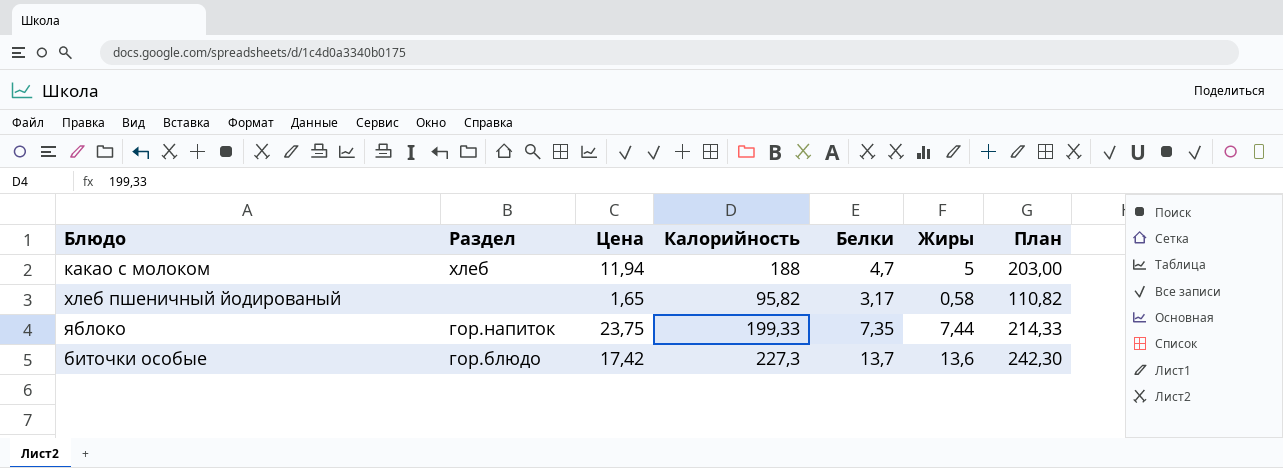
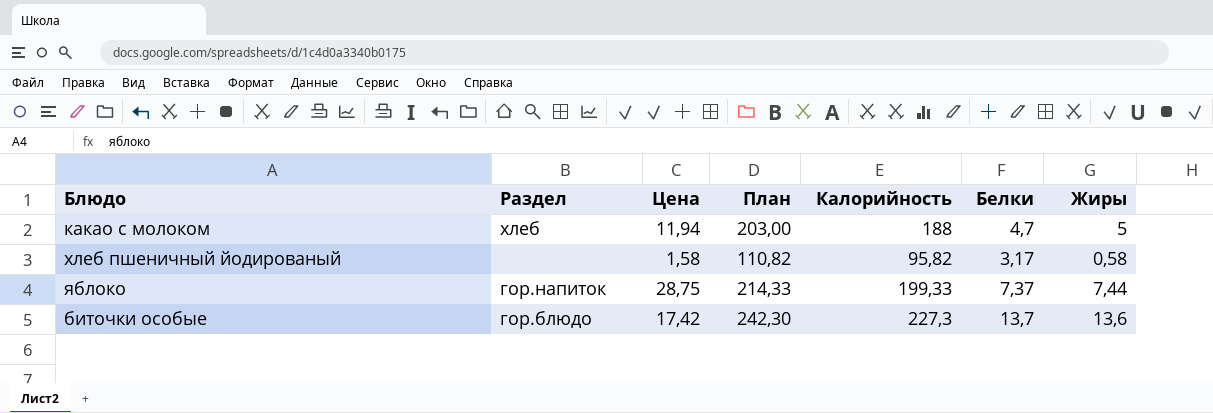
column План | position: 7 -> 4
хлеб пшеничный йодированый | Цена: 1,65 -> 1,58
яблоко | Цена: 23,75 -> 28,75
яблоко | Белки: 7,35 -> 7,37

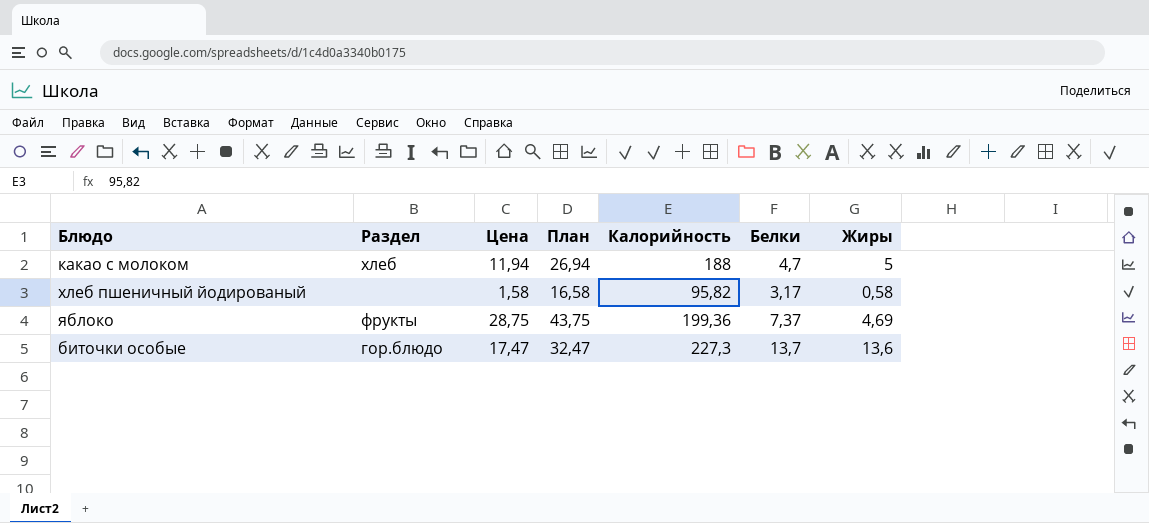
column План | formula: [Калорийность] + 15 -> [Цена] + 15
яблоко | Раздел: гор.напиток -> фрукты
яблоко | Калорийность: 199,33 -> 199,36
яблоко | Жиры: 7,44 -> 4,69
биточки особые | Цена: 17,42 -> 17,47

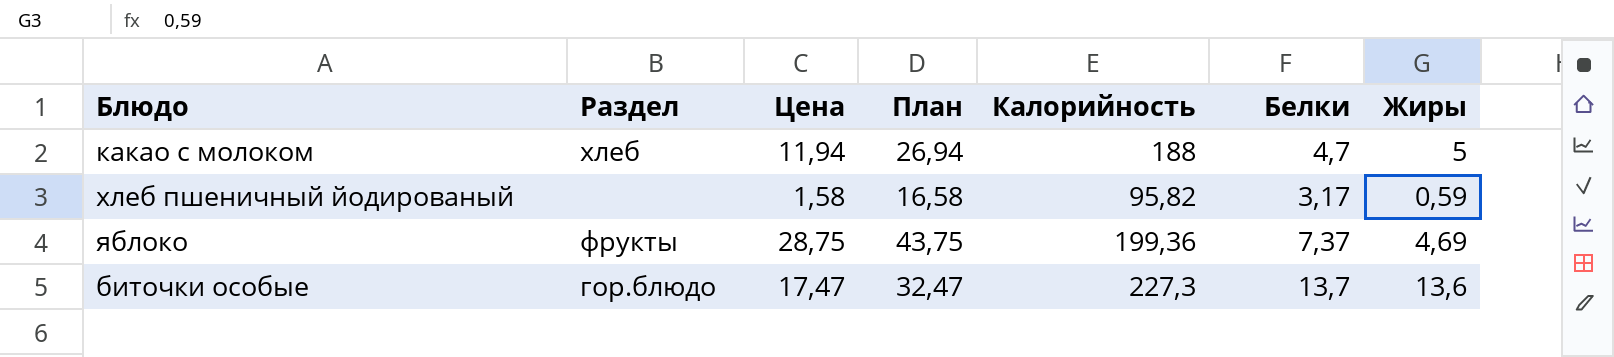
хлеб пшеничный йодированый | Жиры: 0,58 -> 0,59

